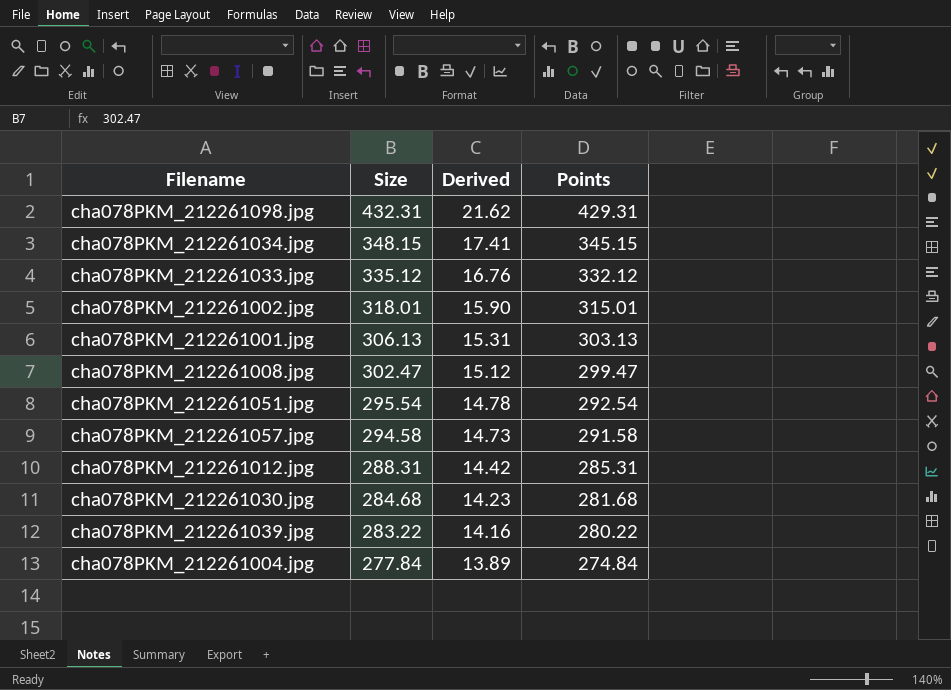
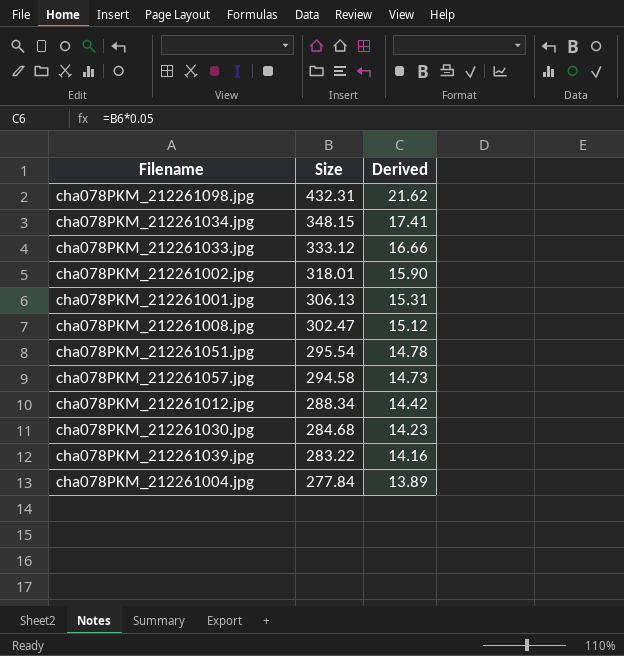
column Points | formula: [Size] - 3 -> none
cha078PKM_212261033.jpg | Size: 335.12 -> 333.12
cha078PKM_212261033.jpg | Derived: 16.76 -> 16.66
cha078PKM_212261012.jpg | Size: 288.31 -> 288.34

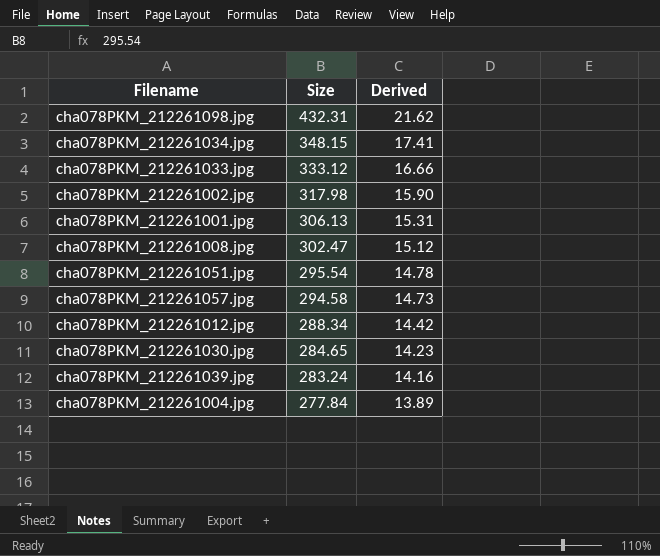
cha078PKM_212261002.jpg | Size: 318.01 -> 317.98
cha078PKM_212261030.jpg | Size: 284.68 -> 284.65
cha078PKM_212261039.jpg | Size: 283.22 -> 283.24

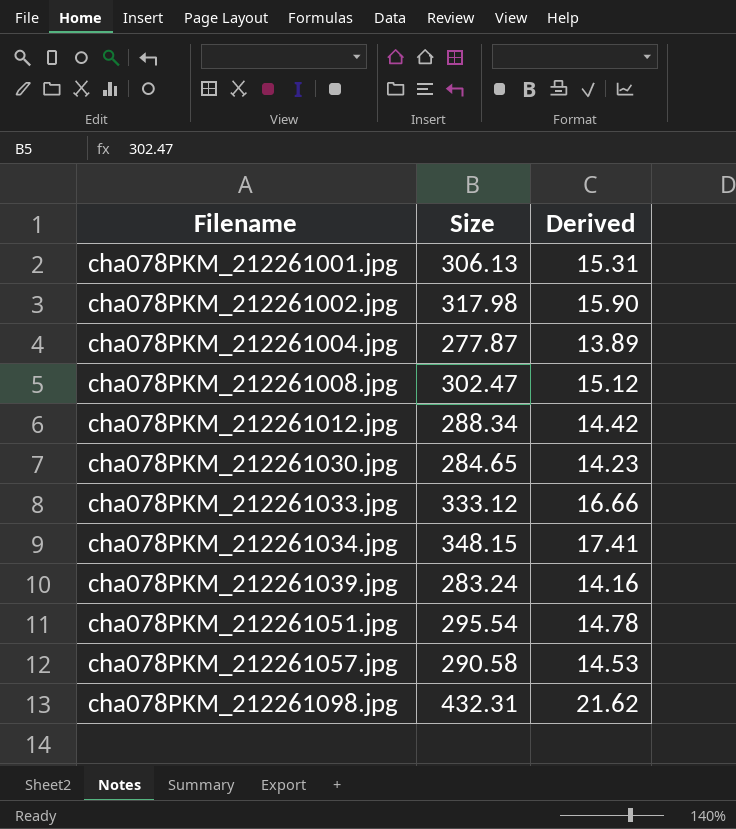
row order: Size descending -> Filename ascending
cha078PKM_212261004.jpg | Size: 277.84 -> 277.87
cha078PKM_212261057.jpg | Size: 294.58 -> 290.58
cha078PKM_212261057.jpg | Derived: 14.73 -> 14.53

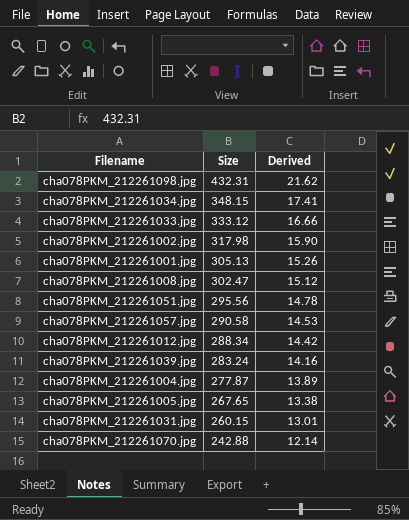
row order: Filename ascending -> Size descending
row cha078PKM_212261030.jpg: 284.65 | 14.23 -> none
cha078PKM_212261001.jpg | Size: 306.13 -> 305.13
cha078PKM_212261001.jpg | Derived: 15.31 -> 15.26
cha078PKM_212261051.jpg | Size: 295.54 -> 295.56
row cha078PKM_212261005.jpg: none -> 267.65 | 13.38
row cha078PKM_212261031.jpg: none -> 260.15 | 13.01
row cha078PKM_212261070.jpg: none -> 242.88 | 12.14

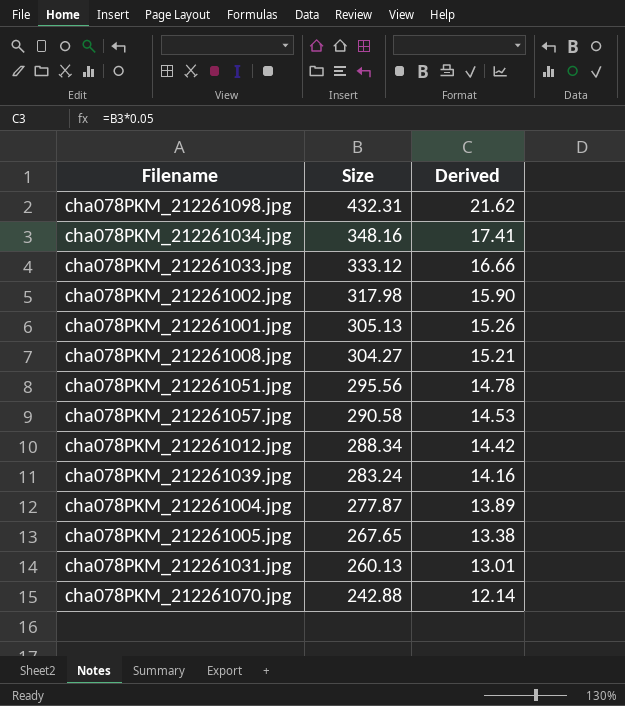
cha078PKM_212261034.jpg | Size: 348.15 -> 348.16
cha078PKM_212261008.jpg | Size: 302.47 -> 304.27
cha078PKM_212261008.jpg | Derived: 15.12 -> 15.21
cha078PKM_212261031.jpg | Size: 260.15 -> 260.13

